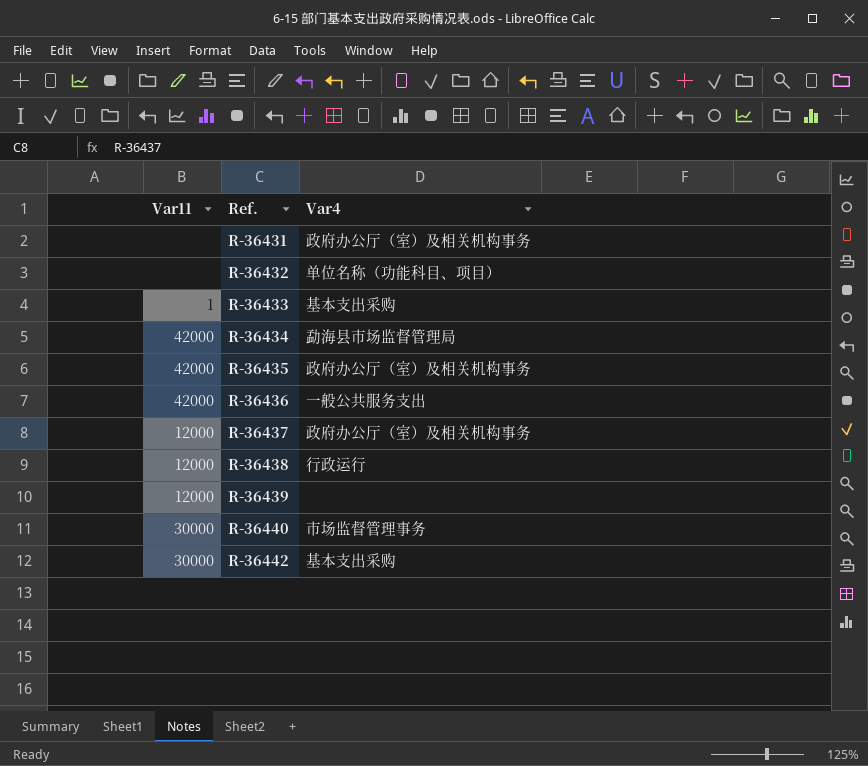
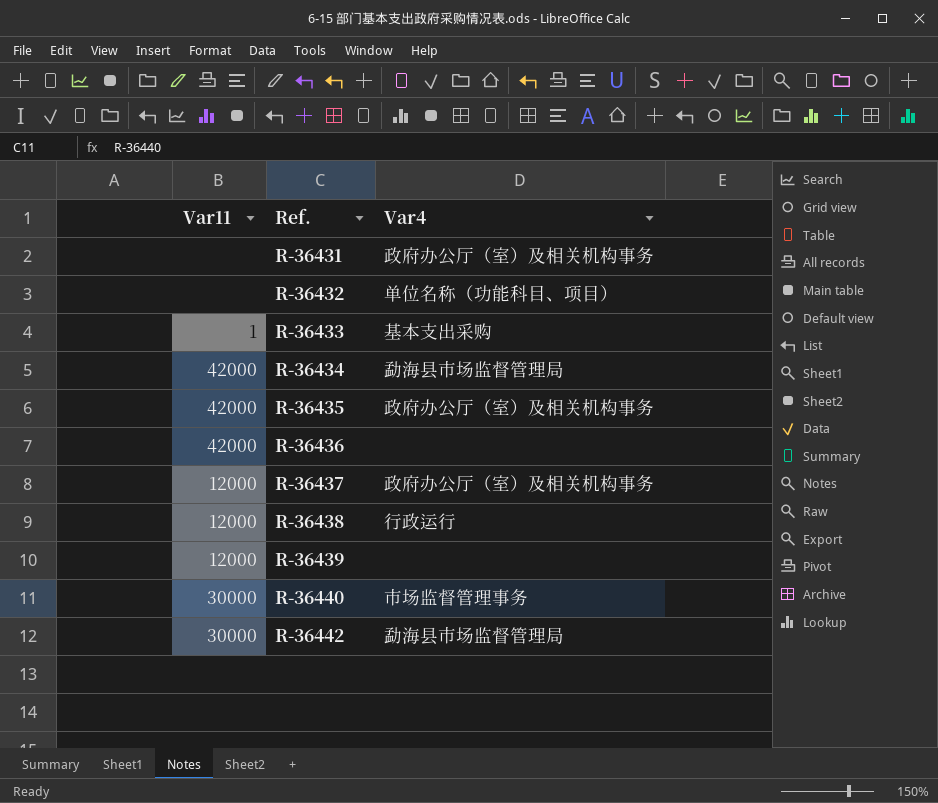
R-36436 | Var4: 一般公共服务支出 -> none
R-36442 | Var4: 基本支出采购 -> 勐海县市场监督管理局

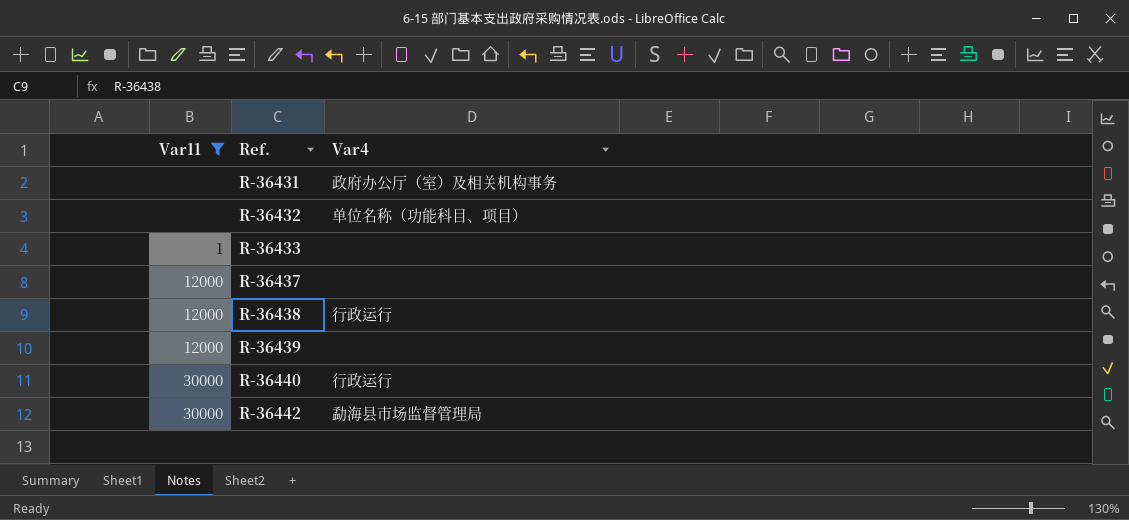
filter: none -> Var11 != 42000
R-36433 | Var4: 基本支出采购 -> none
R-36437 | Var4: 政府办公厅（室）及相关机构事务 -> none
R-36440 | Var4: 市场监督管理事务 -> 行政运行

